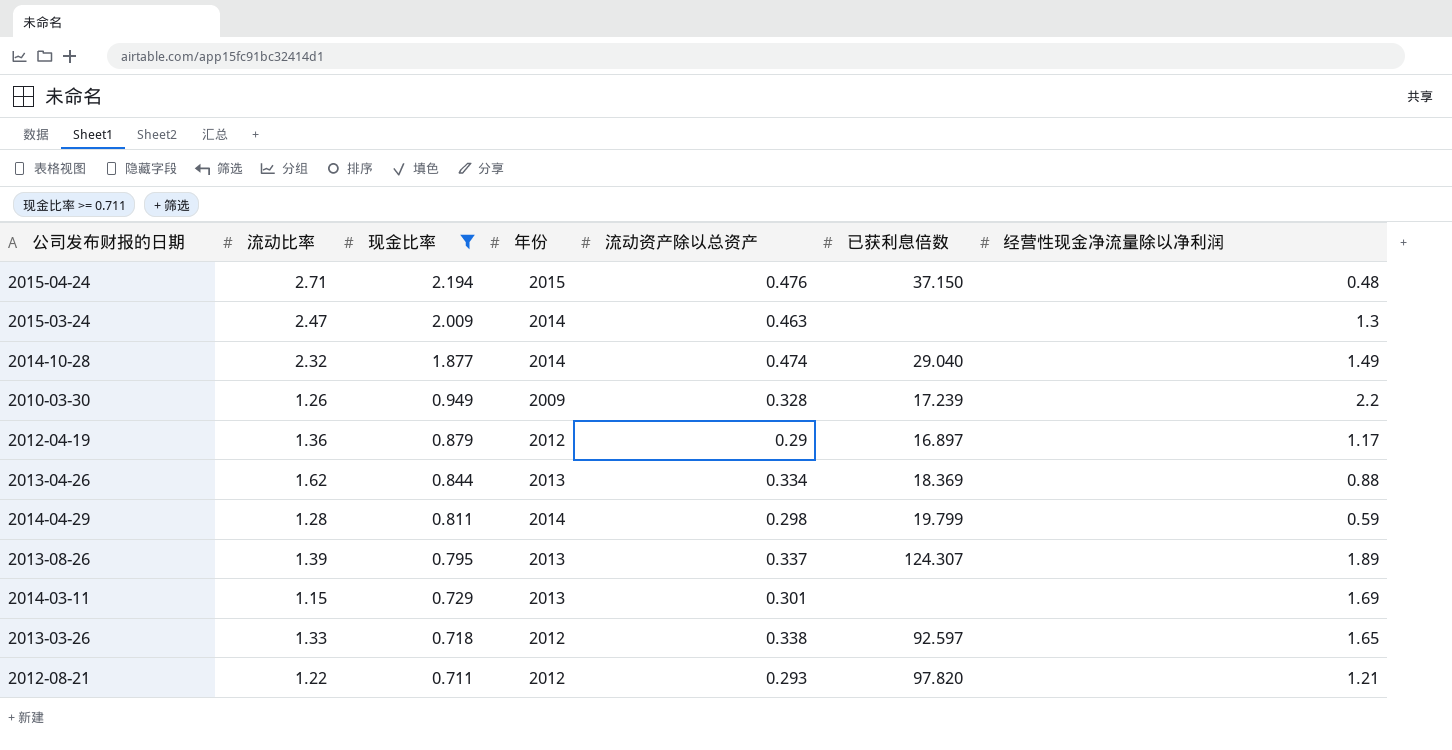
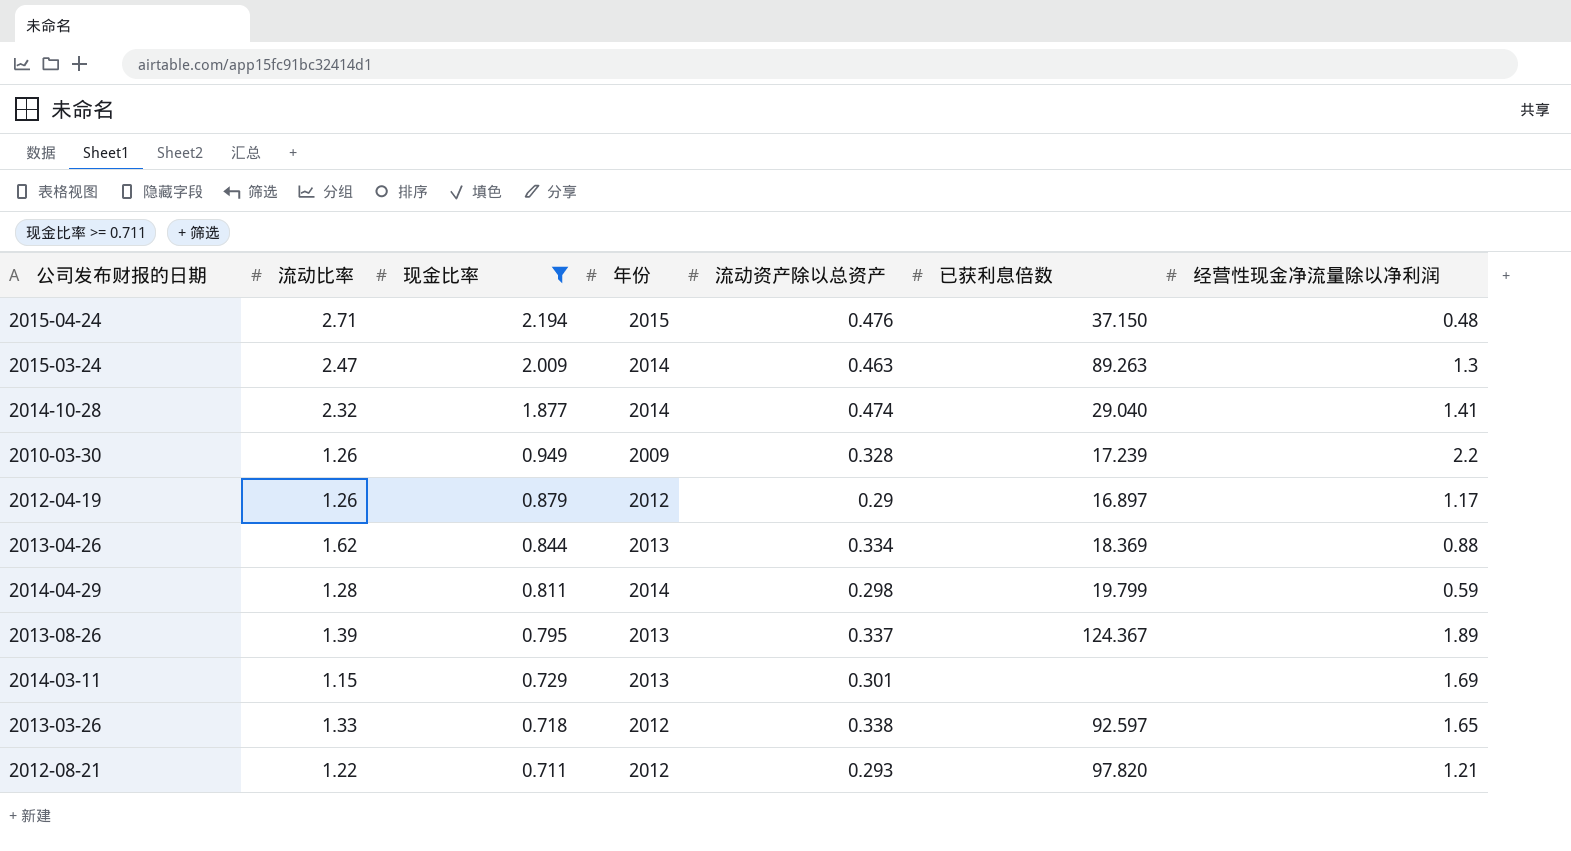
2015-03-24 | 已获利息倍数: none -> 89.263
2014-10-28 | 经营性现金净流量除以净利润: 1.49 -> 1.41
2012-04-19 | 流动比率: 1.36 -> 1.26
2013-08-26 | 已获利息倍数: 124.307 -> 124.367

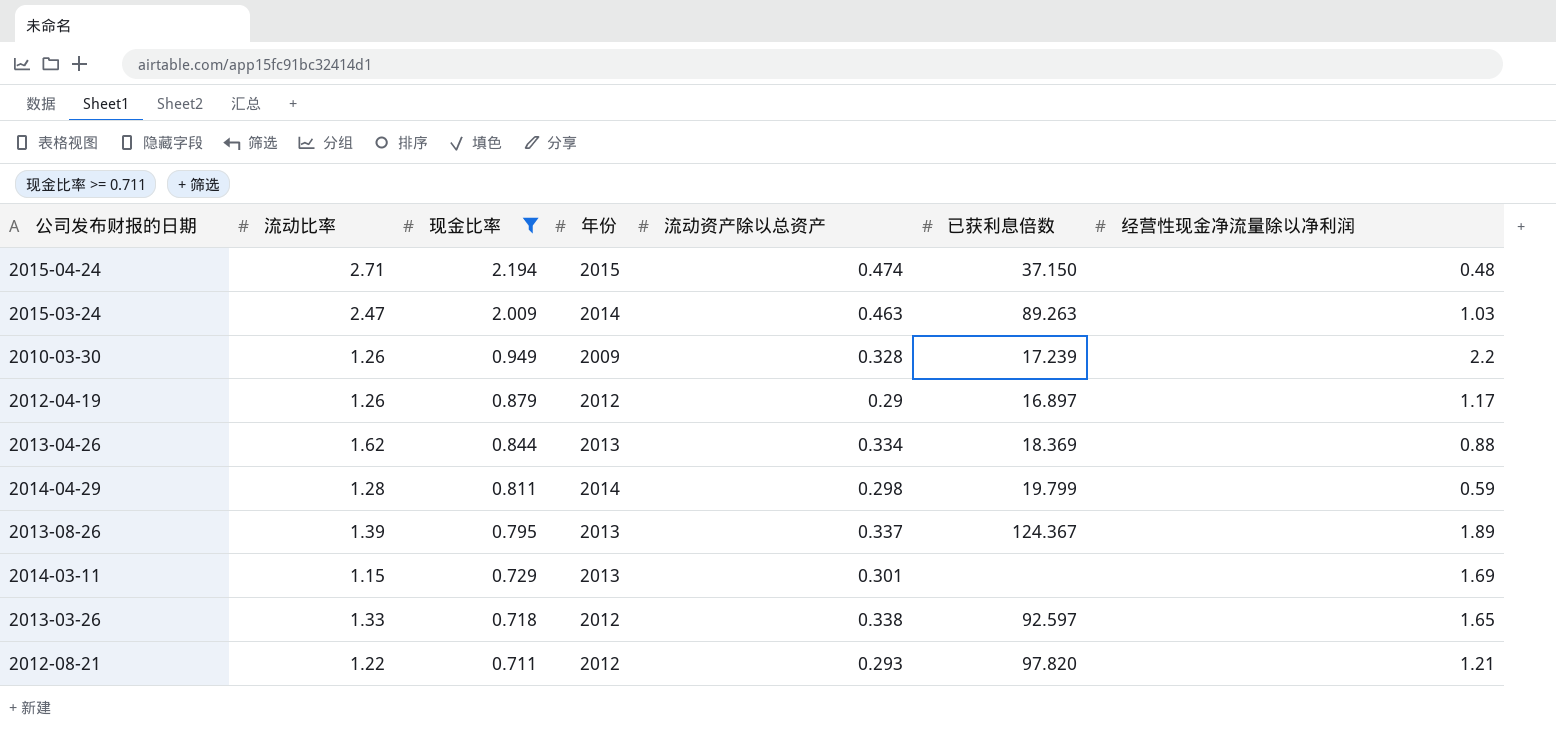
row 2014-10-28: 2.32 | 1.877 | 2014 | 0.474 | 29.040 | 1.41 -> none
2015-04-24 | 流动资产除以总资产: 0.476 -> 0.474
2015-03-24 | 经营性现金净流量除以净利润: 1.3 -> 1.03

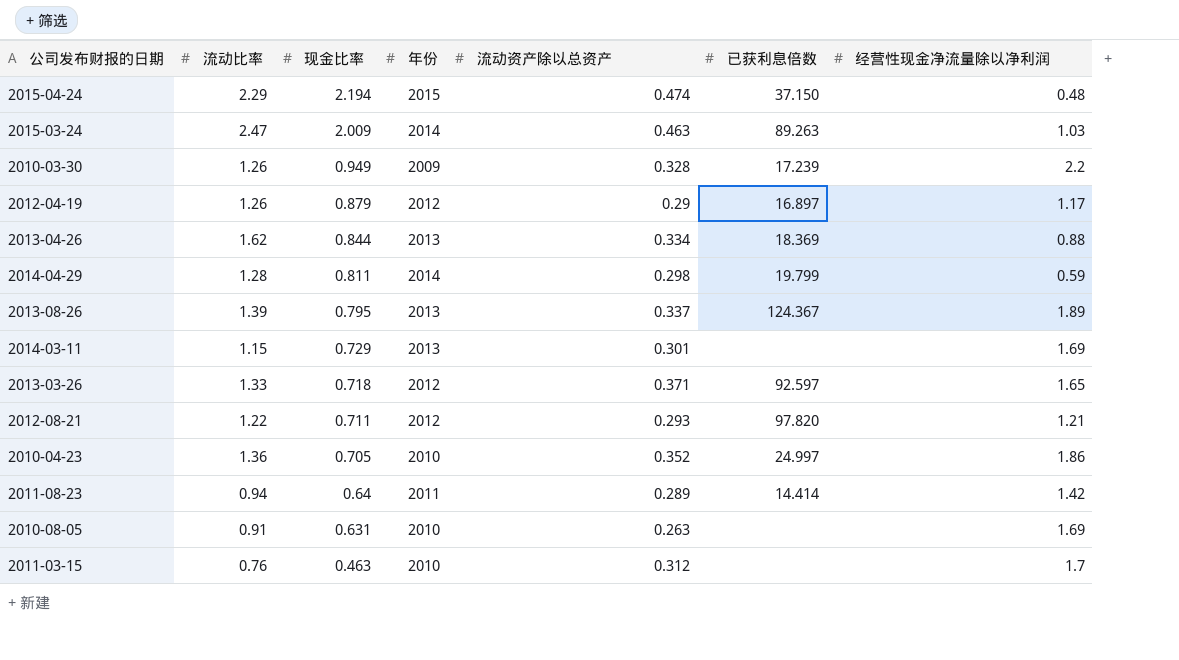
filter: 现金比率 >= 0.711 -> none
2015-04-24 | 流动比率: 2.71 -> 2.29
2013-03-26 | 流动资产除以总资产: 0.338 -> 0.371

